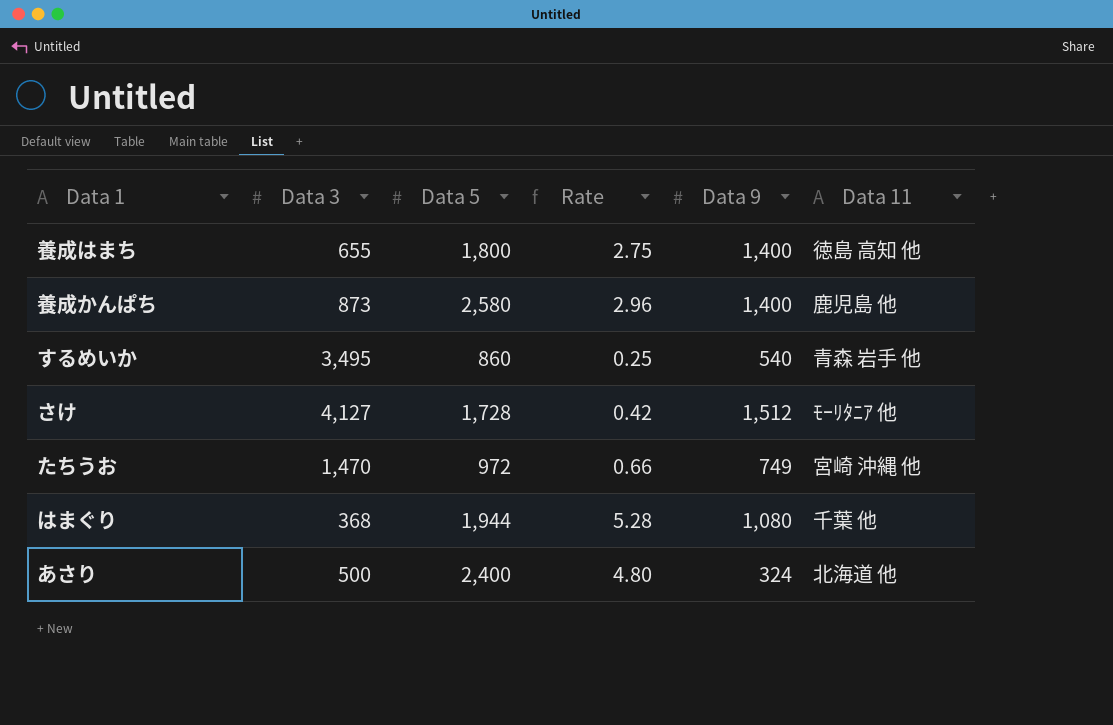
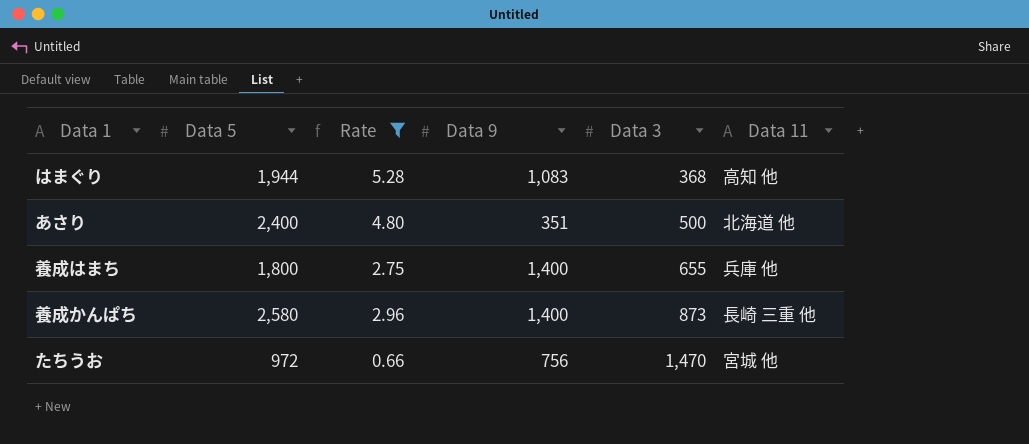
filter: none -> Rate >= 0.66
row order: none -> Data 3 ascending
column Data 3 | position: 2 -> 5
はまぐり | Data 9: 1,080 -> 1,083
はまぐり | Data 11: 千葉 他 -> 高知 他
あさり | Data 9: 324 -> 351
養成はまち | Data 11: 徳島 高知 他 -> 兵庫 他
養成かんぱち | Data 11: 鹿児島 他 -> 長崎 三重 他
たちうお | Data 9: 749 -> 756
たちうお | Data 11: 宮崎 沖縄 他 -> 宮城 他

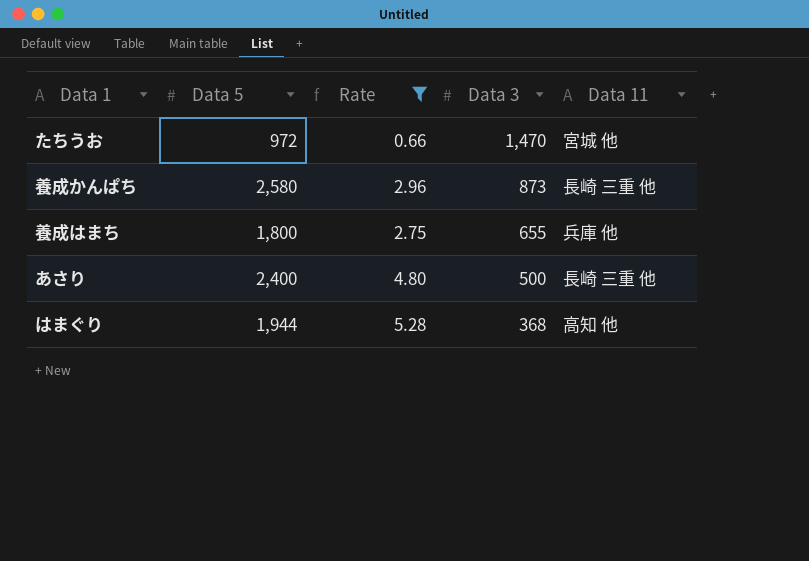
row order: Data 3 ascending -> Data 3 descending
column Data 9 | position: 4 -> none
あさり | Data 11: 北海道 他 -> 長崎 三重 他

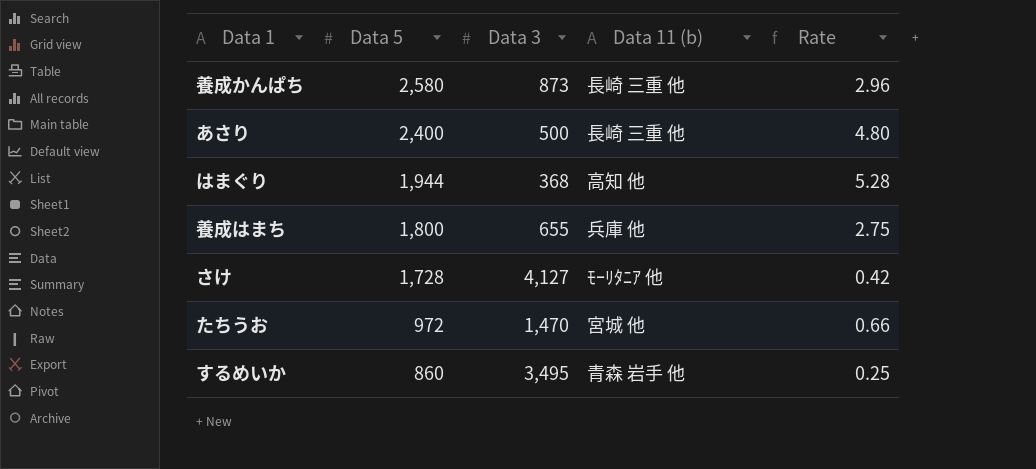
filter: Rate >= 0.66 -> none
row order: Data 3 descending -> Data 5 descending
column name: Data 11 -> Data 11 (b)
column Rate | position: 3 -> 5

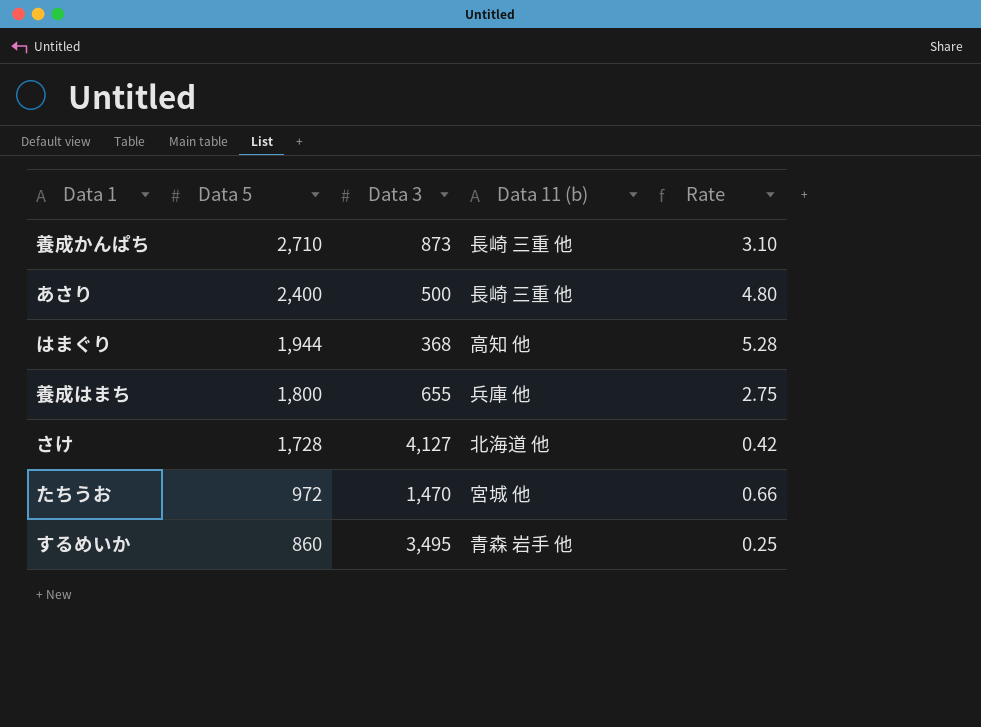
養成かんぱち | Data 5: 2,580 -> 2,710
養成かんぱち | Rate: 2.96 -> 3.10
さけ | Data 11 (b): ﾓｰﾘﾀﾆｱ 他 -> 北海道 他

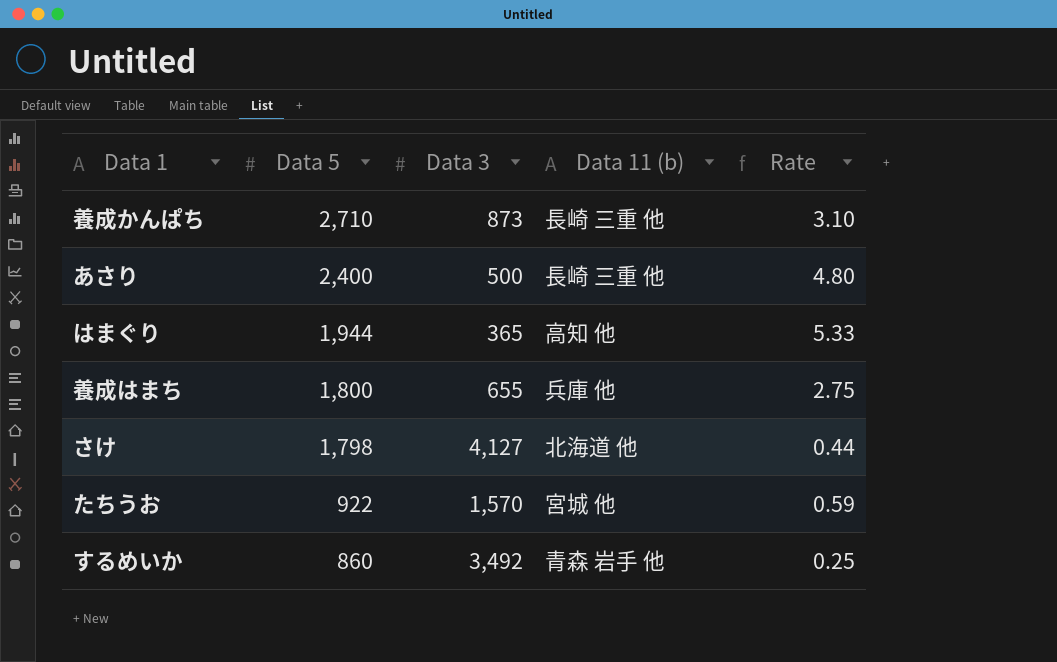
はまぐり | Data 3: 368 -> 365
はまぐり | Rate: 5.28 -> 5.33
さけ | Data 5: 1,728 -> 1,798
さけ | Rate: 0.42 -> 0.44
たちうお | Data 5: 972 -> 922
たちうお | Data 3: 1,470 -> 1,570
たちうお | Rate: 0.66 -> 0.59
するめいか | Data 3: 3,495 -> 3,492

